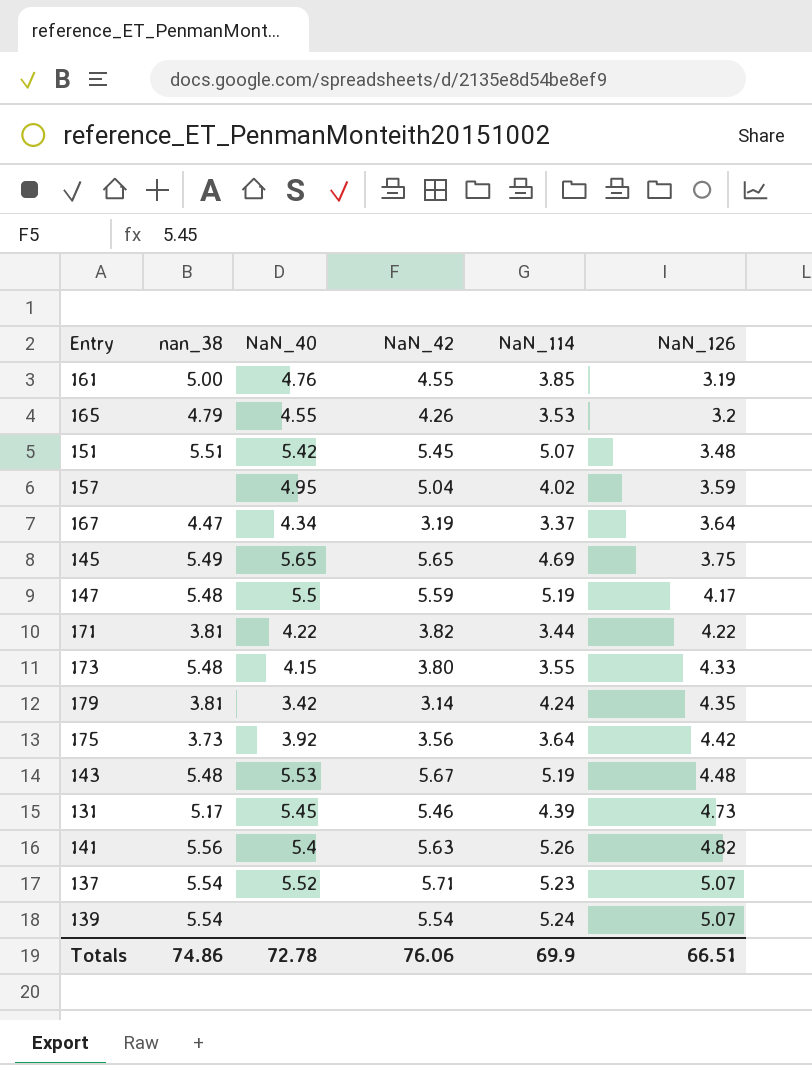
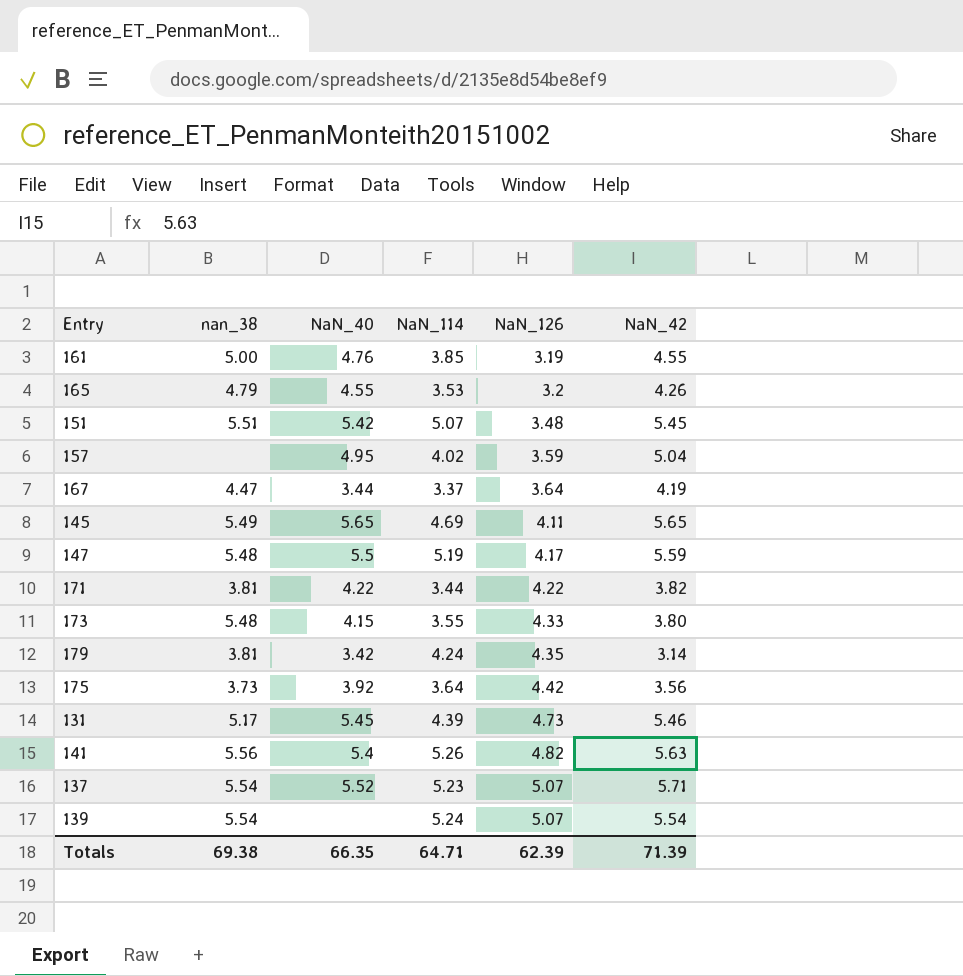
column NaN_42 | position: 4 -> 6
row 143: 5.48 | 5.53 | 5.67 | 5.19 | 4.48 -> none
167 | NaN_40: 4.34 -> 3.44
167 | NaN_42: 3.19 -> 4.19
145 | NaN_126: 3.75 -> 4.11
Totals | nan_38: 74.86 -> 69.38
Totals | NaN_40: 72.78 -> 66.35
Totals | NaN_114: 69.9 -> 64.71
Totals | NaN_126: 66.51 -> 62.39
Totals | NaN_42: 76.06 -> 71.39

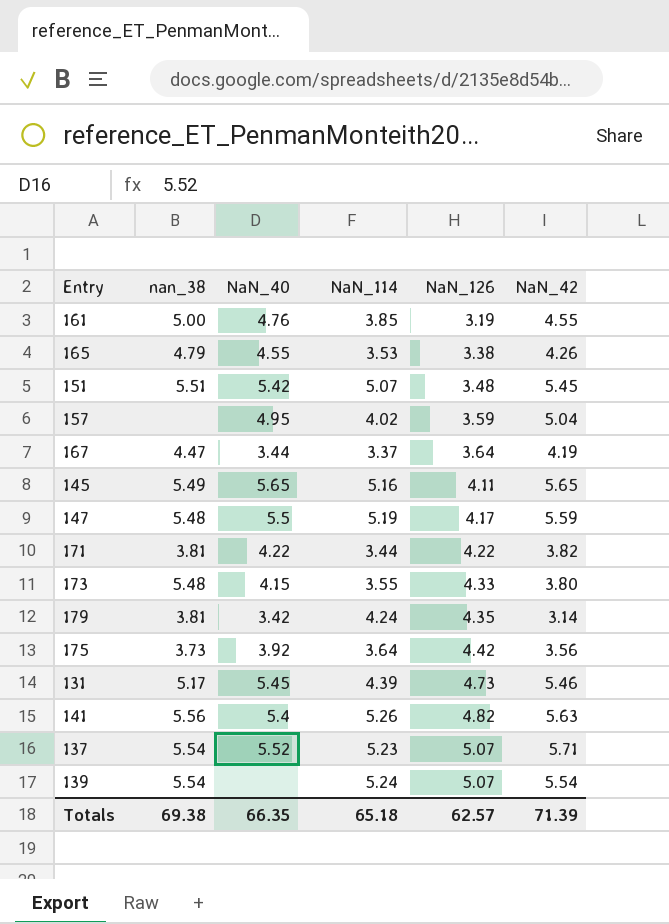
165 | NaN_126: 3.2 -> 3.38
145 | NaN_114: 4.69 -> 5.16
Totals | NaN_114: 64.71 -> 65.18
Totals | NaN_126: 62.39 -> 62.57

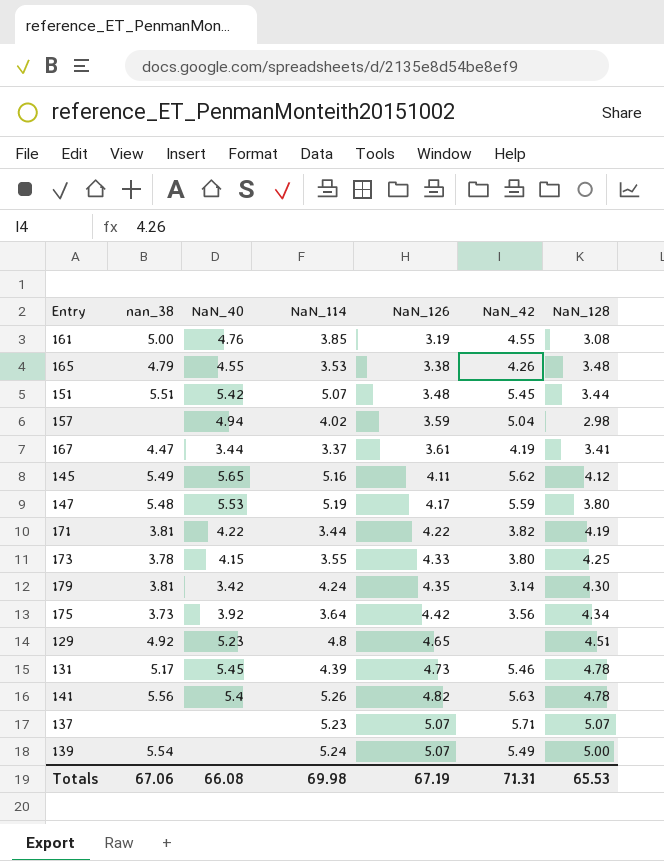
column NaN_128 | position: none -> 7
157 | NaN_40: 4.95 -> 4.94
167 | NaN_126: 3.64 -> 3.61
145 | NaN_42: 5.65 -> 5.62
147 | NaN_40: 5.5 -> 5.53
173 | nan_38: 5.48 -> 3.78
row 129: none -> 4.92 | 5.23 | 4.8 | 4.65 | none | 4.51
137 | nan_38: 5.54 -> none
137 | NaN_40: 5.52 -> none
139 | NaN_42: 5.54 -> 5.49
Totals | nan_38: 69.38 -> 67.06
Totals | NaN_40: 66.35 -> 66.08
Totals | NaN_114: 65.18 -> 69.98
Totals | NaN_126: 62.57 -> 67.19
Totals | NaN_42: 71.39 -> 71.31

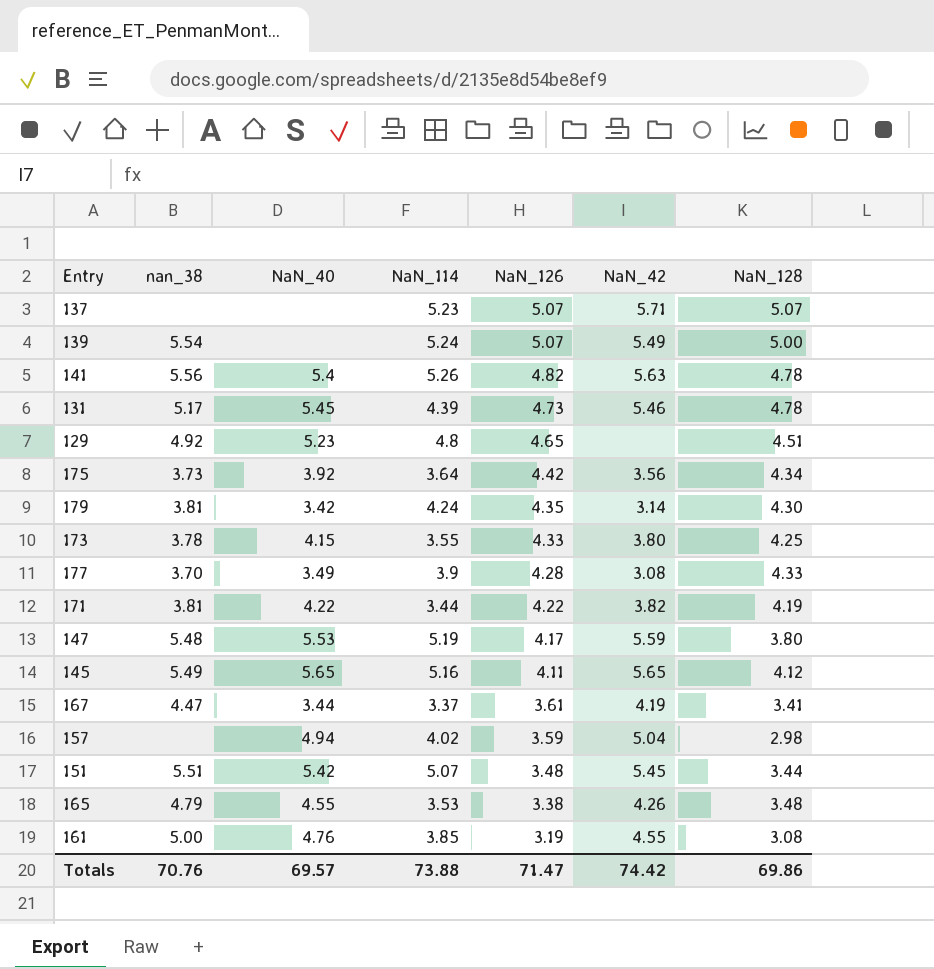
row order: NaN_126 ascending -> NaN_126 descending
row 177: none -> 3.70 | 3.49 | 3.9 | 4.28 | 3.08 | 4.33
145 | NaN_42: 5.62 -> 5.65
Totals | nan_38: 67.06 -> 70.76
Totals | NaN_40: 66.08 -> 69.57
Totals | NaN_114: 69.98 -> 73.88
Totals | NaN_126: 67.19 -> 71.47
Totals | NaN_42: 71.31 -> 74.42
Totals | NaN_128: 65.53 -> 69.86

